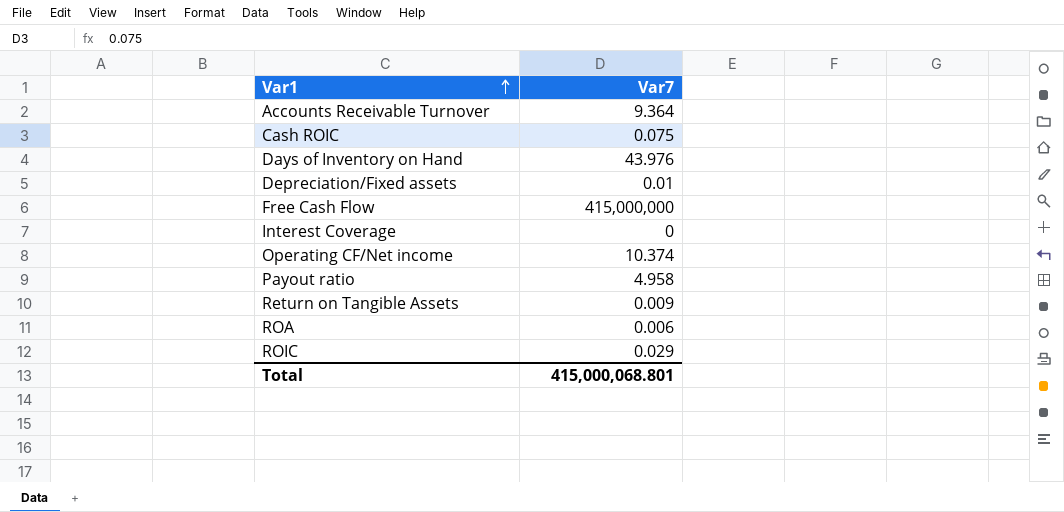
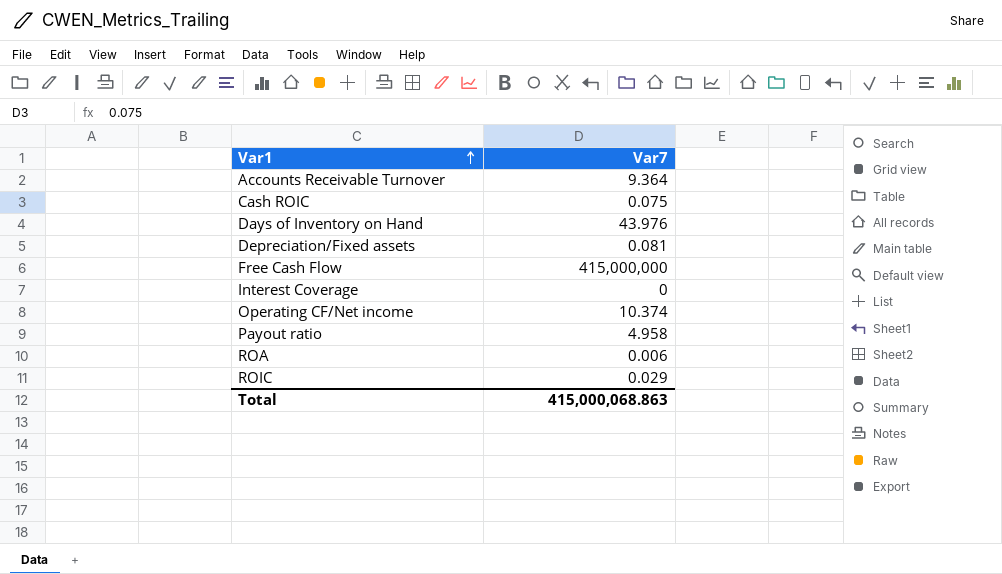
row Return on Tangible Assets: 0.009 -> none
Depreciation/Fixed assets | Var7: 0.01 -> 0.081
Total | Var7: 415,000,068.801 -> 415,000,068.863

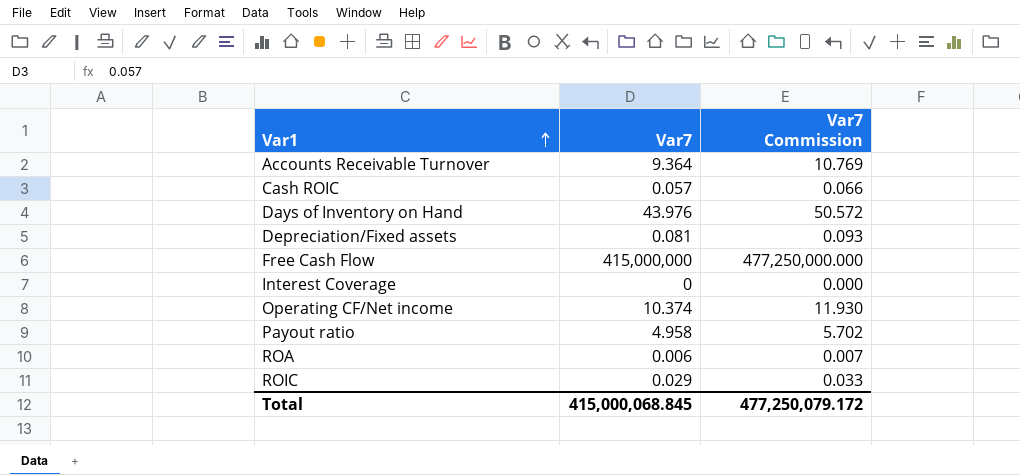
column Var7 Commission | formula: none -> [Var7] * 1.15
Cash ROIC | Var7: 0.075 -> 0.057
Total | Var7: 415,000,068.863 -> 415,000,068.845

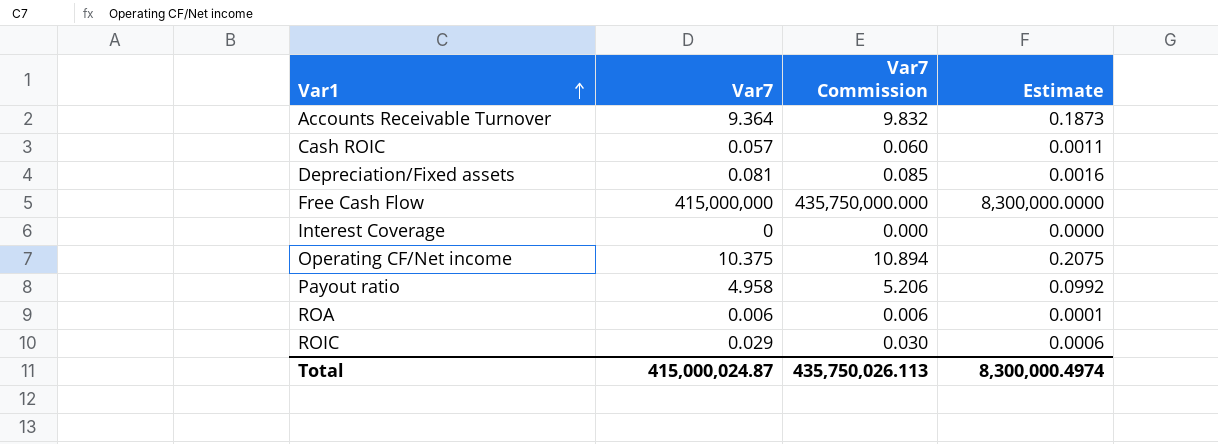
column Var7 Commission | formula: [Var7] * 1.15 -> [Var7] * 1.05
column Estimate | formula: none -> [Var7] * 0.02
row Days of Inventory on Hand: 43.976 | 50.572 -> none
Operating CF/Net income | Var7: 10.374 -> 10.375
Total | Var7: 415,000,068.845 -> 415,000,024.87
Total | Var7 Commission: 477,250,079.172 -> 435,750,026.113

